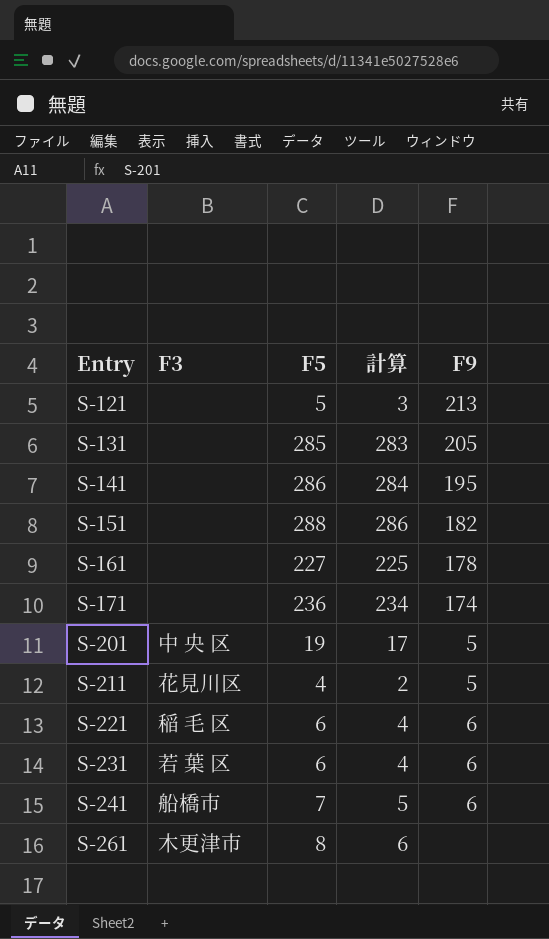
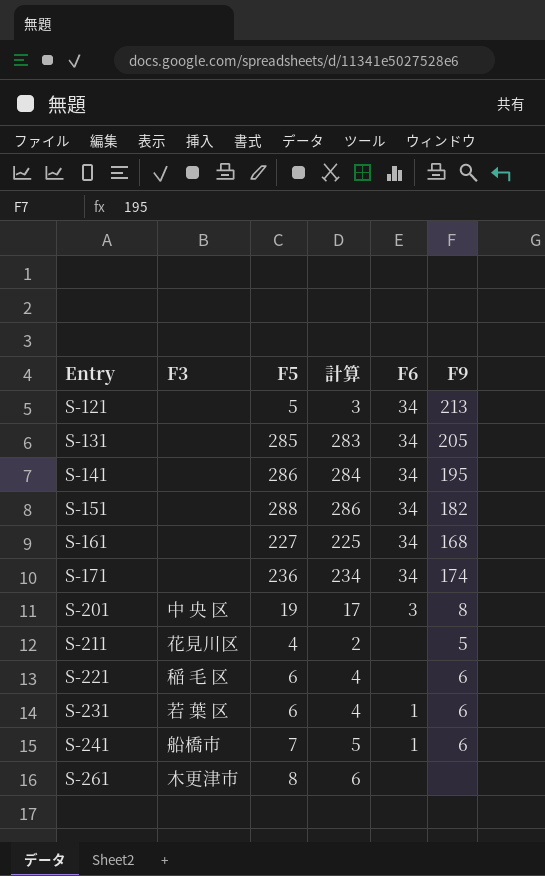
column F6 | position: none -> 5
S-161 | F9: 178 -> 168
S-201 | F9: 5 -> 8

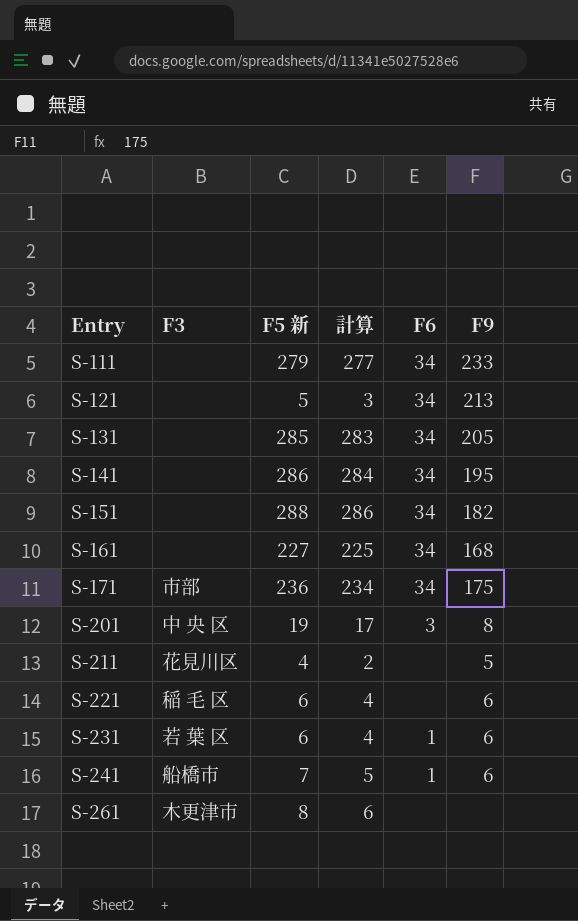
column name: F5 -> F5 新
row S-111: none -> none | 279 | 277 | 34 | 233
S-171 | F3: none -> 市部
S-171 | F9: 174 -> 175

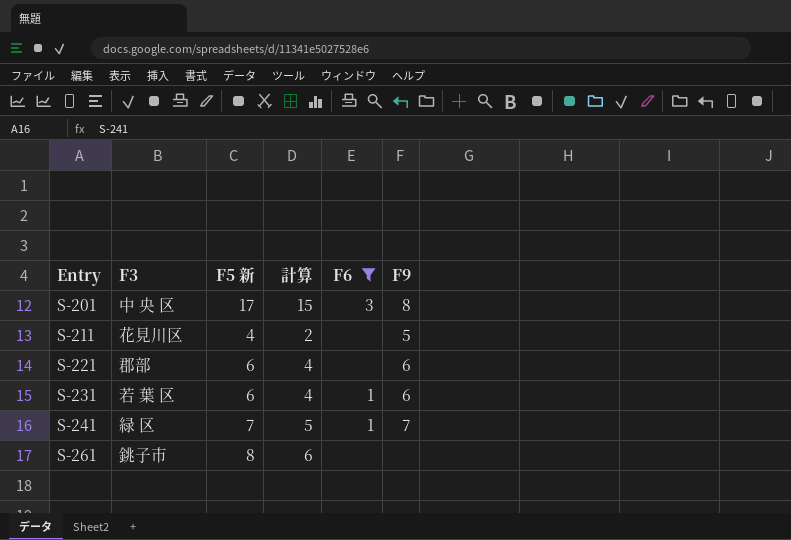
filter: none -> F6 != 34
S-201 | F5 新: 19 -> 17
S-201 | 計算: 17 -> 15
S-221 | F3: 稲 毛 区 -> 郡部
S-241 | F3: 船橋市 -> 緑 区
S-241 | F9: 6 -> 7
S-261 | F3: 木更津市 -> 銚子市

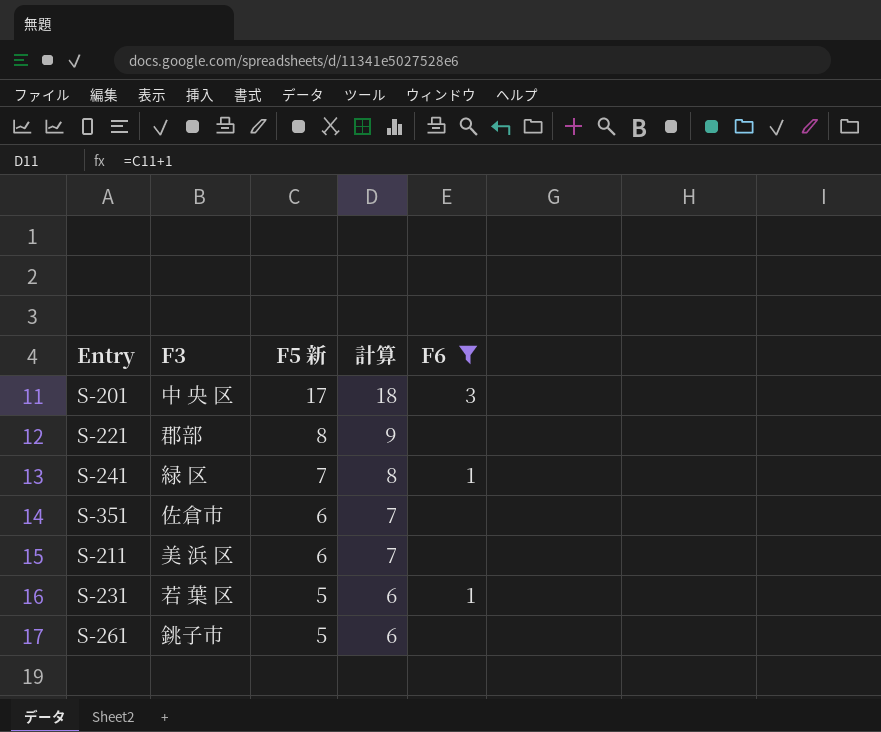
row order: Entry ascending -> F5 新 descending
column F9 | position: 6 -> none
column 計算 | formula: [F5 新] - 2 -> [F5 新] + 1
S-221 | F5 新: 6 -> 8
row S-351: none -> 佐倉市 | 6 | 7 | none
S-211 | F3: 花見川区 -> 美 浜 区
S-211 | F5 新: 4 -> 6
S-231 | F5 新: 6 -> 5
S-261 | F5 新: 8 -> 5

